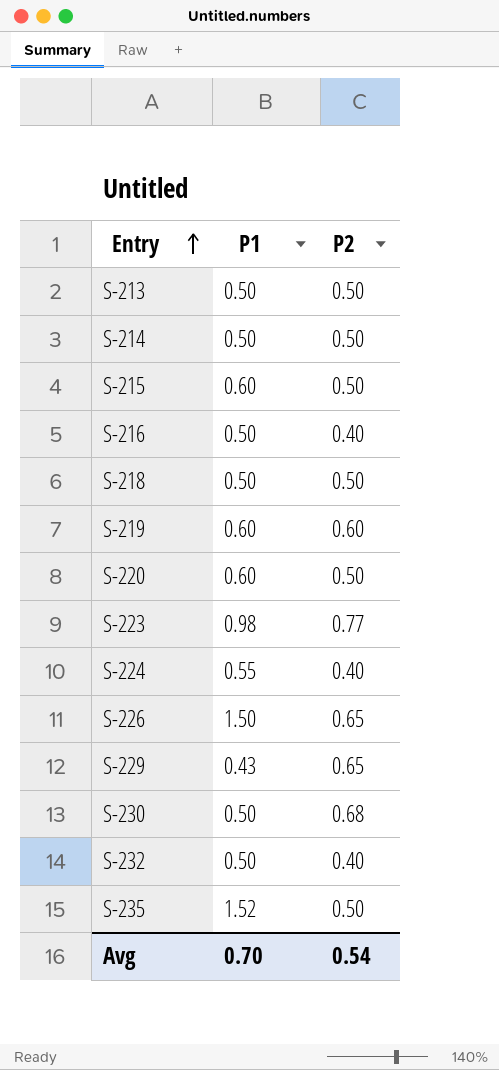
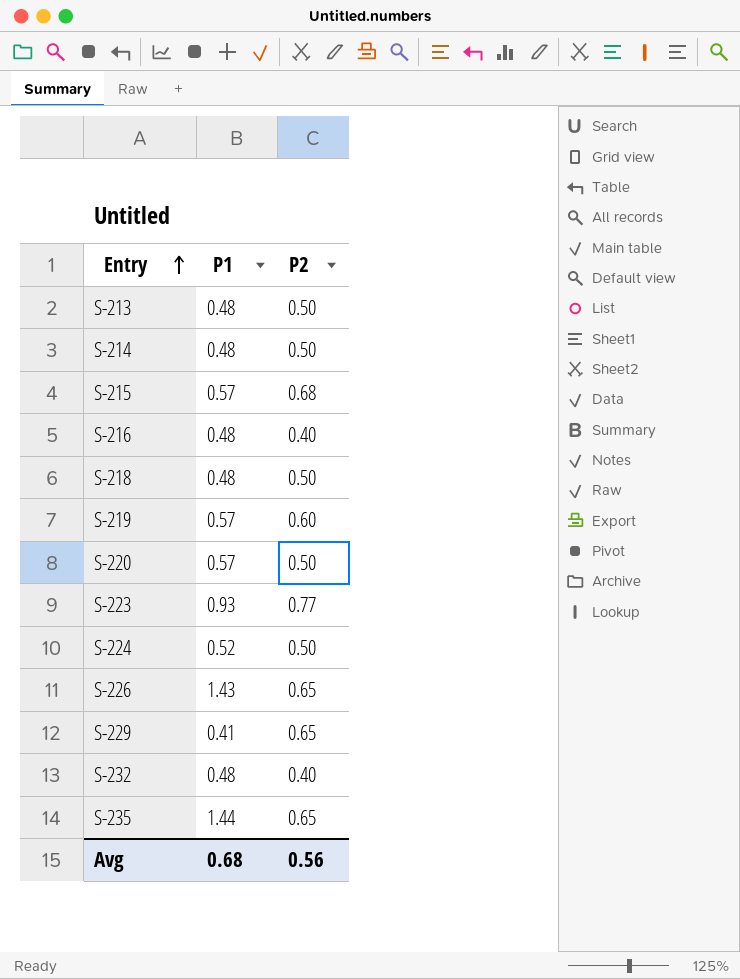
row S-230: 0.50 | 0.68 -> none
S-213 | P1: 0.50 -> 0.48
S-214 | P1: 0.50 -> 0.48
S-215 | P1: 0.60 -> 0.57
S-215 | P2: 0.50 -> 0.68
S-216 | P1: 0.50 -> 0.48
S-218 | P1: 0.50 -> 0.48
S-219 | P1: 0.60 -> 0.57
S-220 | P1: 0.60 -> 0.57
S-223 | P1: 0.98 -> 0.93
S-224 | P1: 0.55 -> 0.52
S-224 | P2: 0.40 -> 0.50
S-226 | P1: 1.50 -> 1.43
S-229 | P1: 0.43 -> 0.41
S-232 | P1: 0.50 -> 0.48
S-235 | P1: 1.52 -> 1.44
S-235 | P2: 0.50 -> 0.65
Avg | P1: 0.70 -> 0.68
Avg | P2: 0.54 -> 0.56

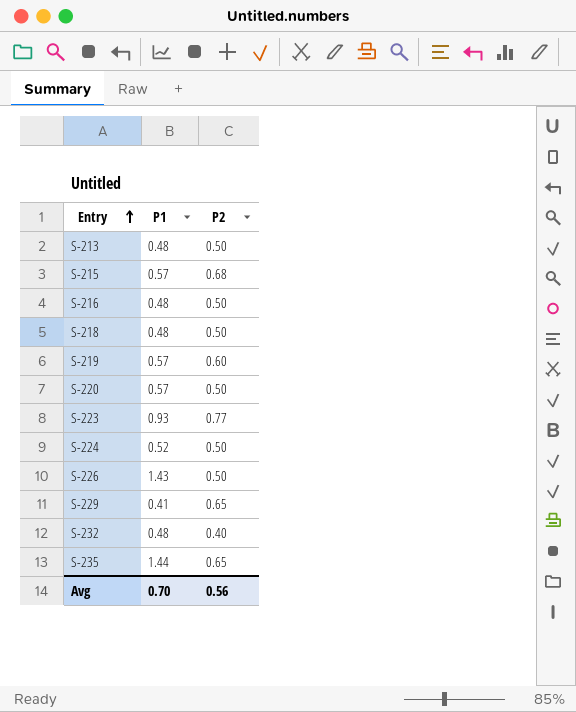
row S-214: 0.48 | 0.50 -> none
S-216 | P2: 0.40 -> 0.50
S-226 | P2: 0.65 -> 0.50
Avg | P1: 0.68 -> 0.70

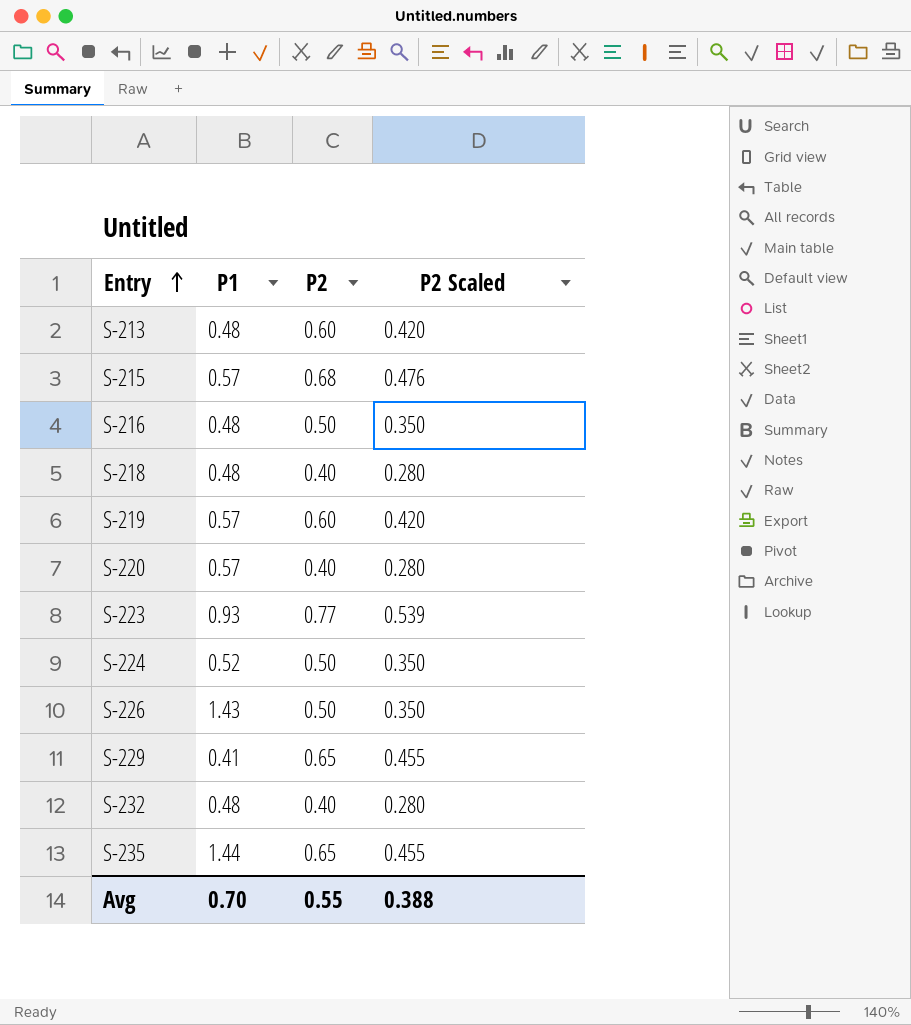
column P2 Scaled | formula: none -> [P2] * 0.7
S-213 | P2: 0.50 -> 0.60
S-218 | P2: 0.50 -> 0.40
S-220 | P2: 0.50 -> 0.40
Avg | P2: 0.56 -> 0.55

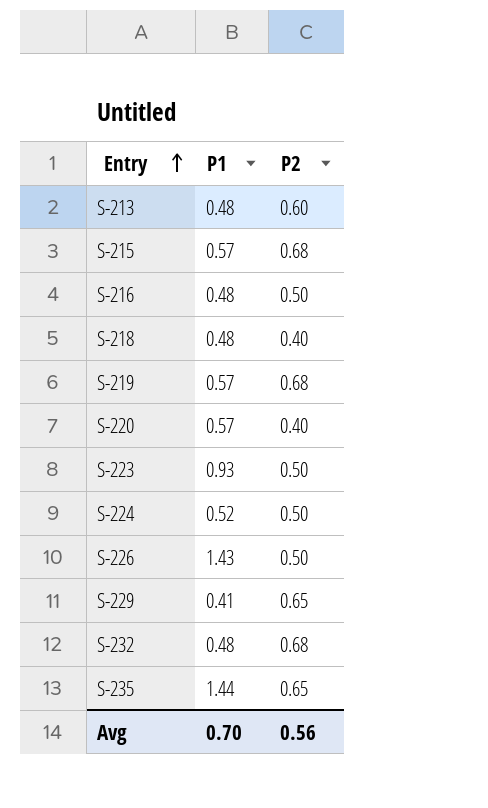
column P2 Scaled | formula: [P2] * 0.7 -> none
S-219 | P2: 0.60 -> 0.68
S-223 | P2: 0.77 -> 0.50
S-232 | P2: 0.40 -> 0.68
Avg | P2: 0.55 -> 0.56

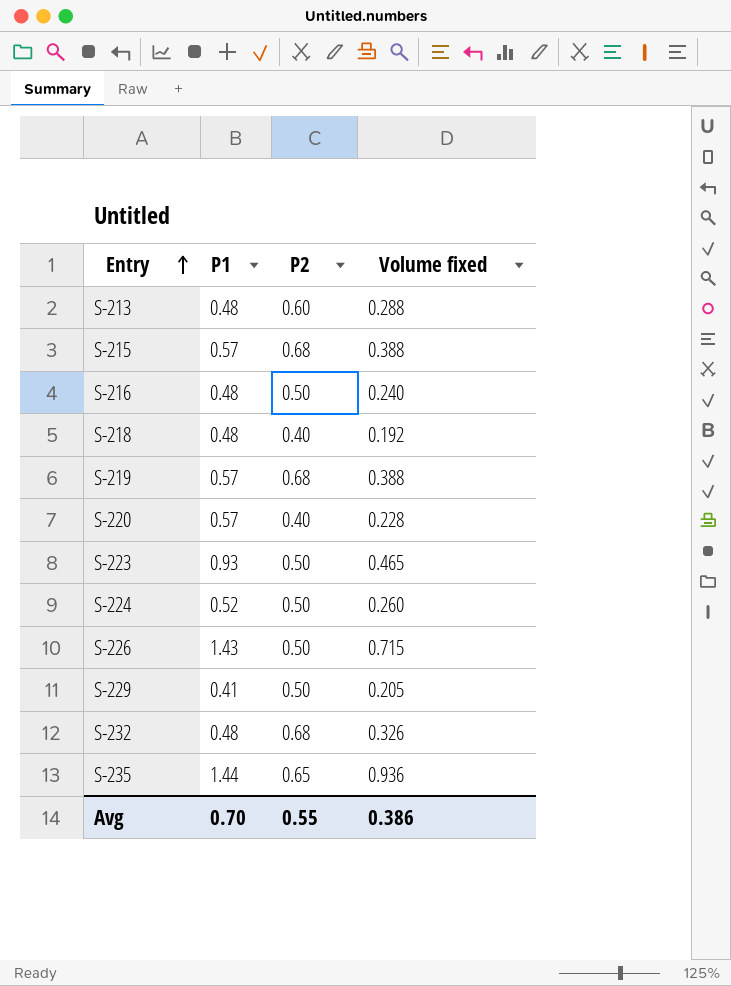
column Volume fixed | formula: none -> [P1] * [P2]
S-229 | P2: 0.65 -> 0.50
Avg | P2: 0.56 -> 0.55

